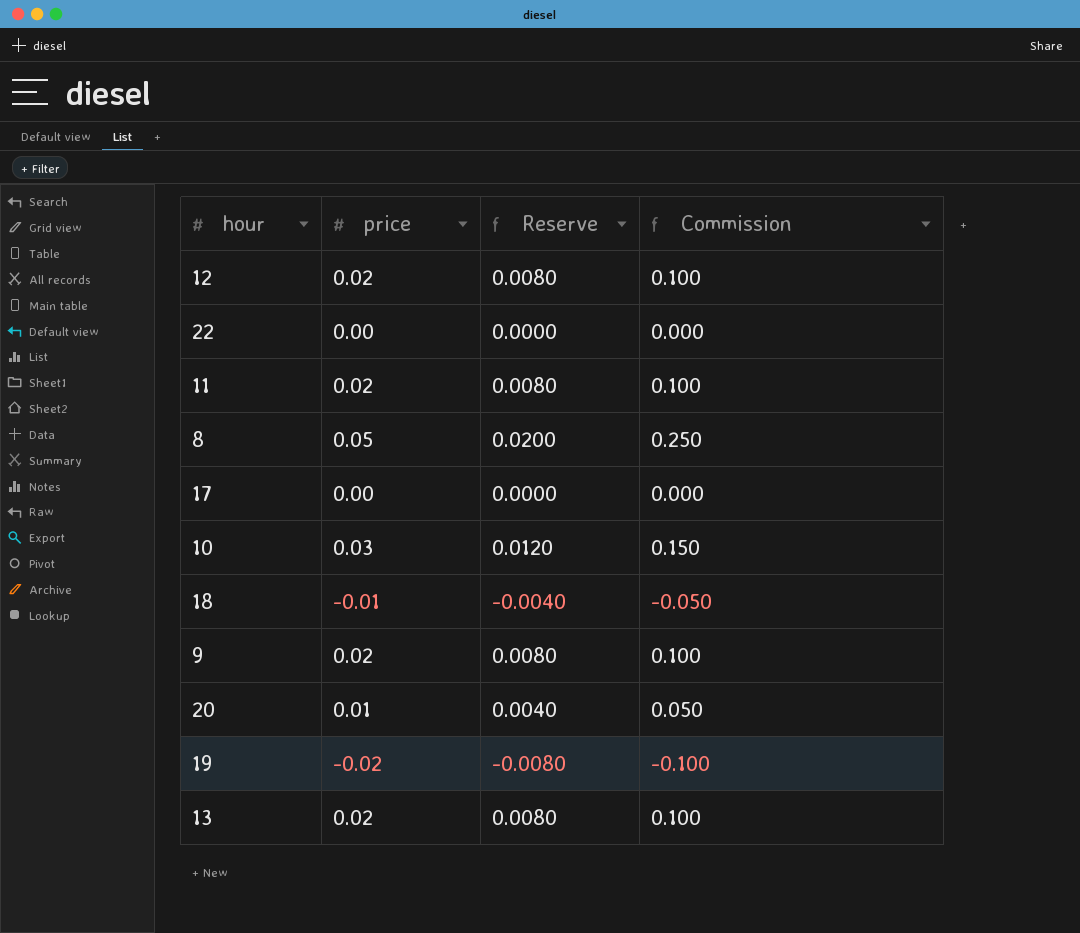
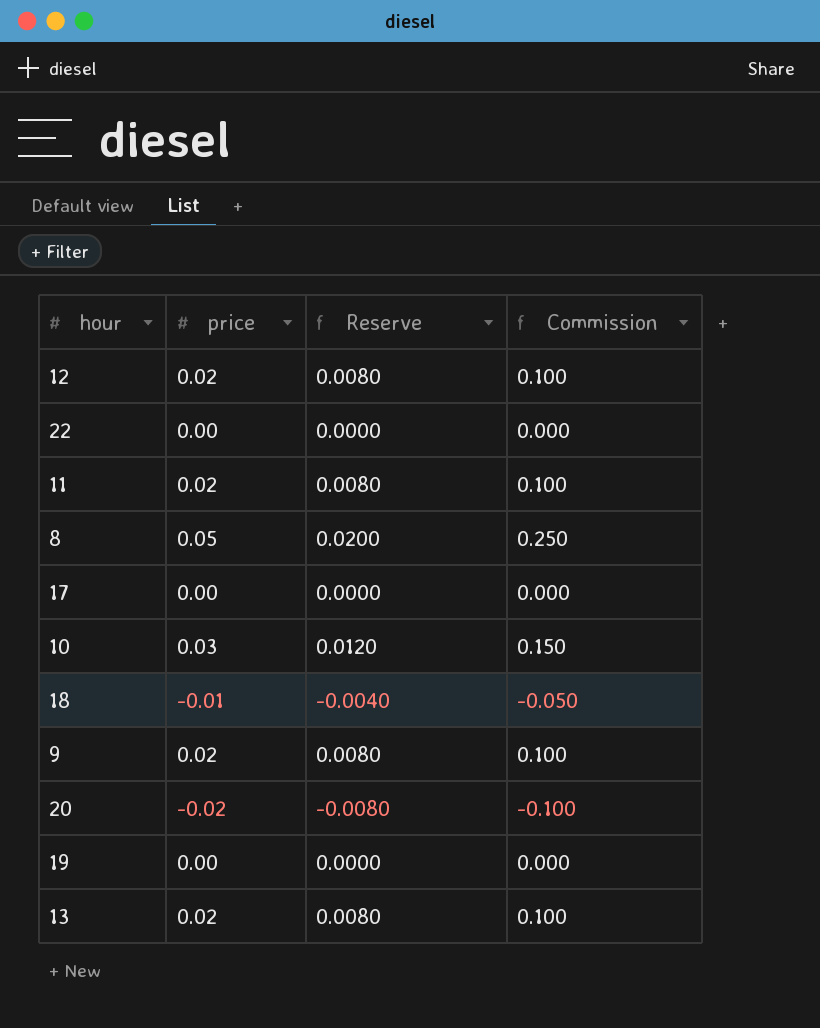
20 | price: 0.01 -> -0.02
20 | Reserve: 0.0040 -> -0.0080
20 | Commission: 0.050 -> -0.100
19 | price: -0.02 -> 0.00
19 | Reserve: -0.0080 -> 0.0000
19 | Commission: -0.100 -> 0.000

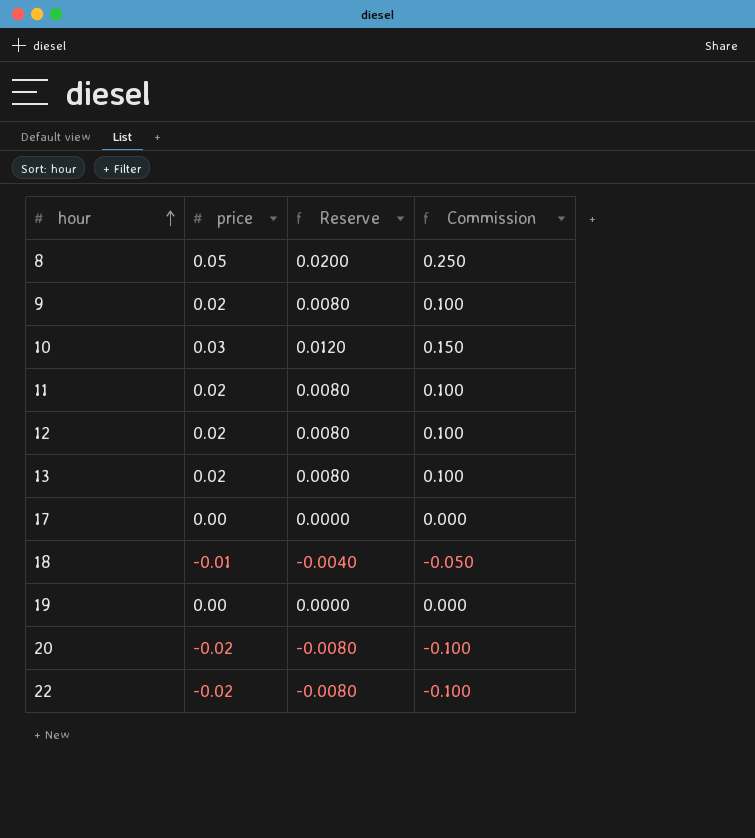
row order: none -> hour ascending
22 | price: 0.00 -> -0.02
22 | Reserve: 0.0000 -> -0.0080
22 | Commission: 0.000 -> -0.100

